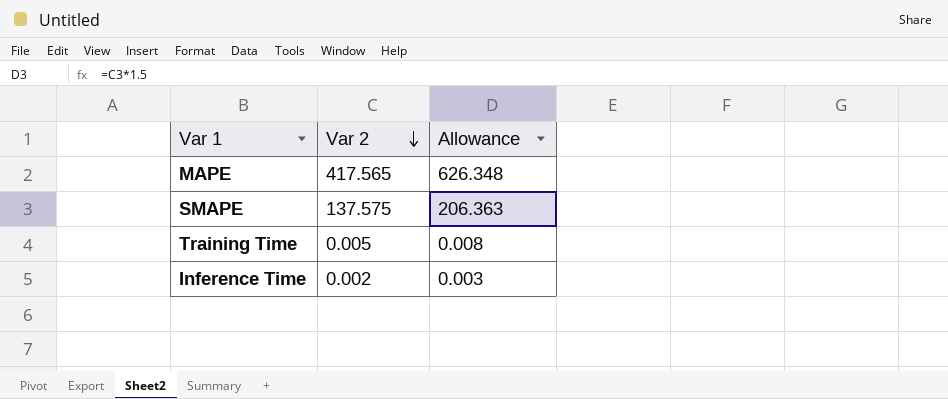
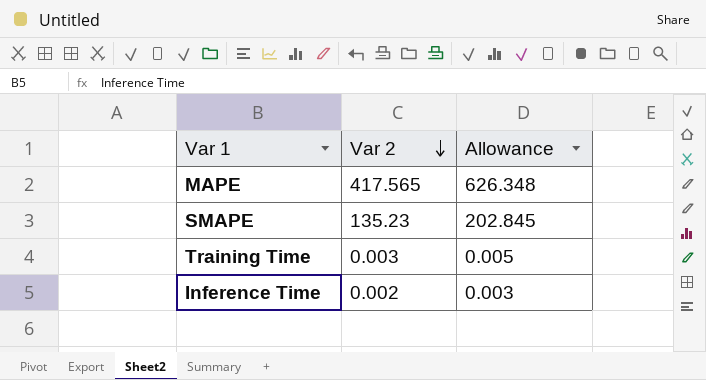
SMAPE | Var 2: 137.575 -> 135.23
SMAPE | Allowance: 206.363 -> 202.845
Training Time | Var 2: 0.005 -> 0.003
Training Time | Allowance: 0.008 -> 0.005

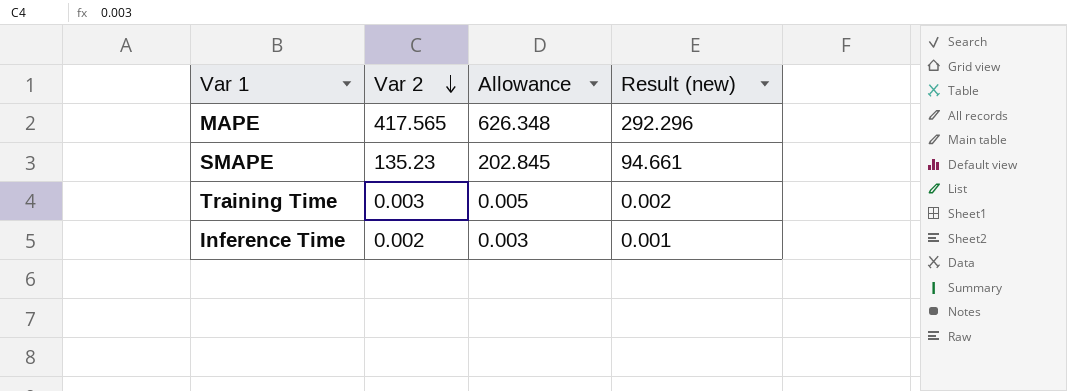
column Result (new) | formula: none -> [Var 2] * 0.7

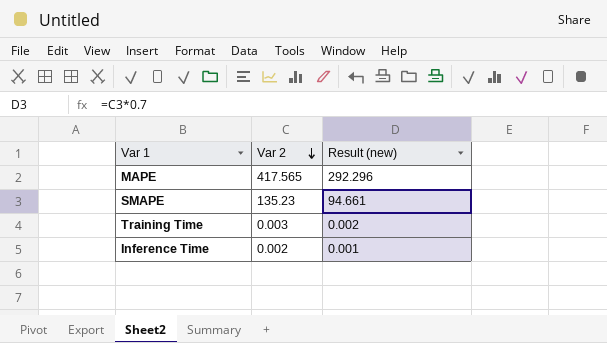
column Allowance | formula: [Var 2] * 1.5 -> none

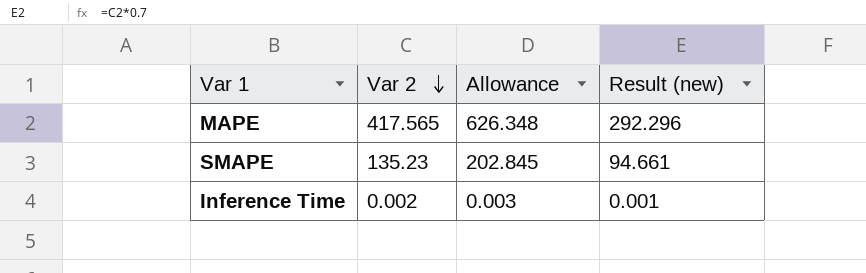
column Allowance | formula: none -> [Var 2] * 1.5
row Training Time: 0.003 | 0.002 -> none

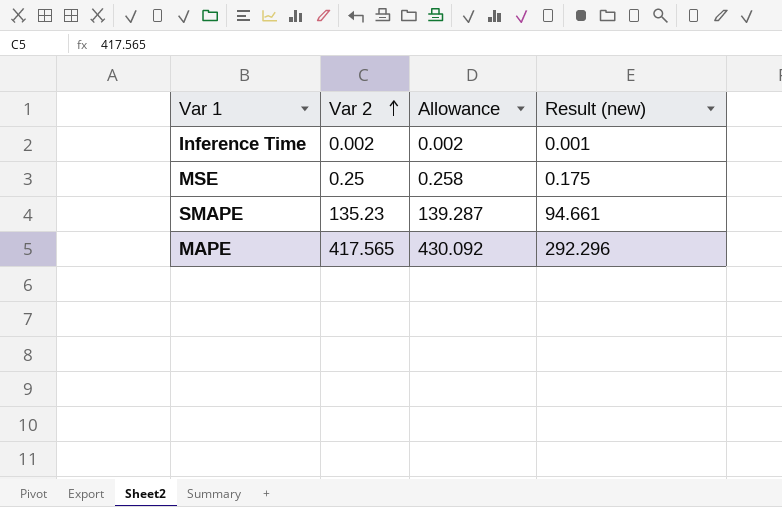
row order: Var 2 descending -> Var 2 ascending
column Allowance | formula: [Var 2] * 1.5 -> [Var 2] * 1.03
row MSE: none -> 0.25 | 0.258 | 0.175

